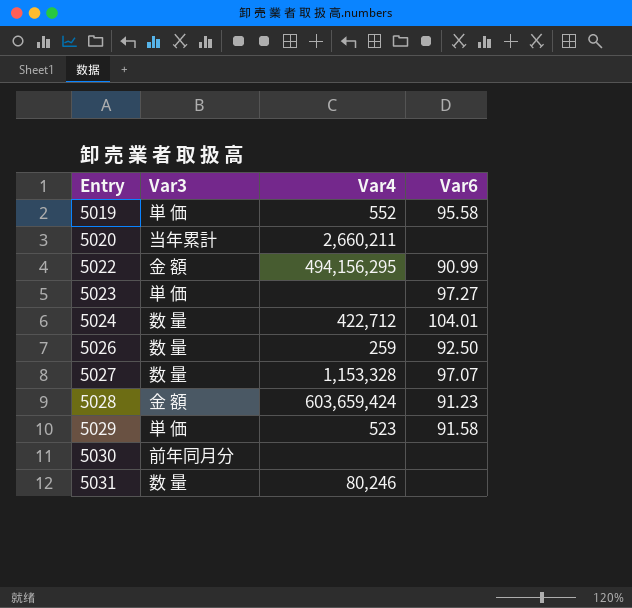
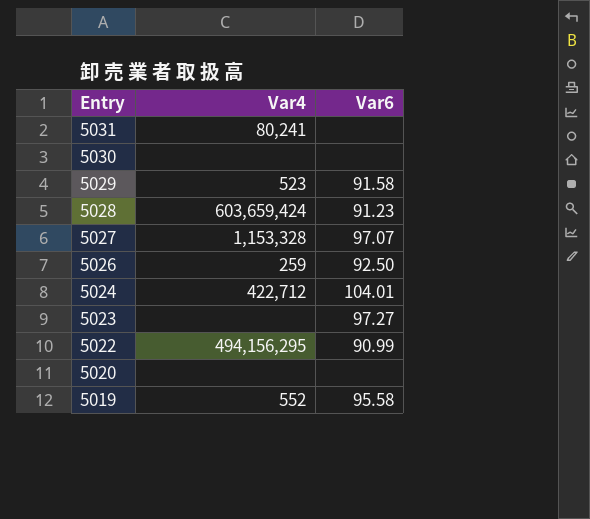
row order: Entry ascending -> Entry descending
column Var3 | position: 2 -> none
5031 | Var4: 80,246 -> 80,241
5020 | Var4: 2,660,211 -> none

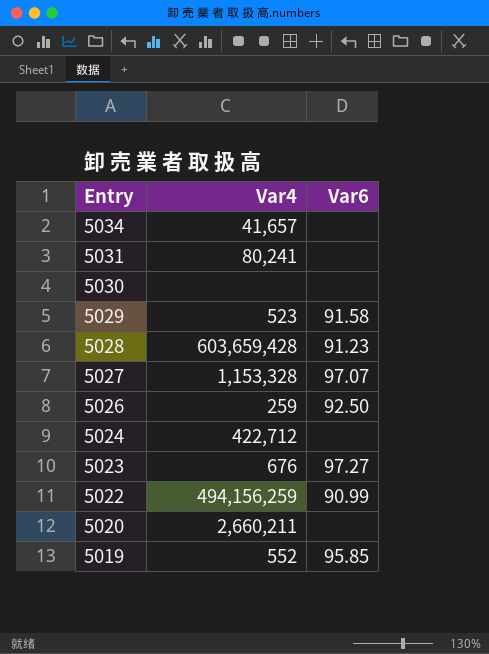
row 5034: none -> 41,657 | none
5028 | Var4: 603,659,424 -> 603,659,428
5024 | Var6: 104.01 -> none
5023 | Var4: none -> 676
5022 | Var4: 494,156,295 -> 494,156,259
5020 | Var4: none -> 2,660,211
5019 | Var6: 95.58 -> 95.85

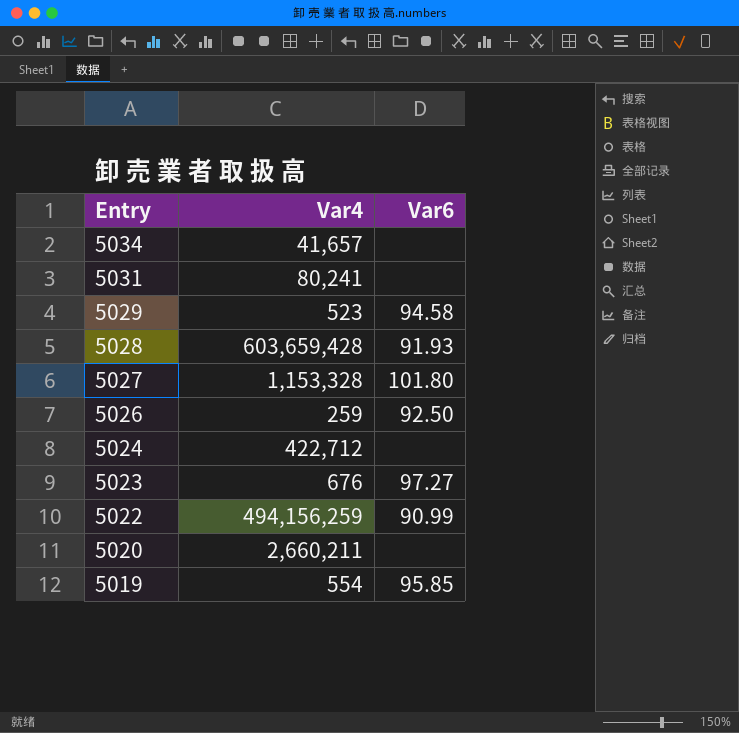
row 5030: none | none -> none
5029 | Var6: 91.58 -> 94.58
5028 | Var6: 91.23 -> 91.93
5027 | Var6: 97.07 -> 101.80
5019 | Var4: 552 -> 554

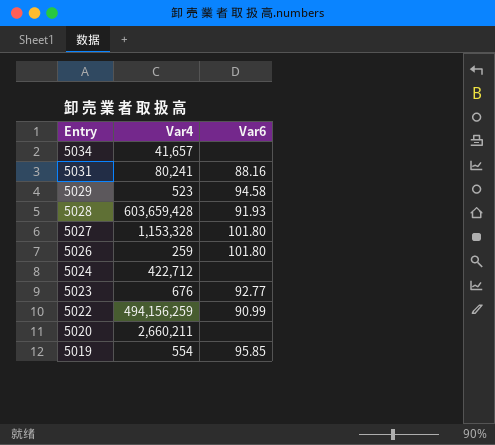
5031 | Var6: none -> 88.16
5026 | Var6: 92.50 -> 101.80
5023 | Var6: 97.27 -> 92.77

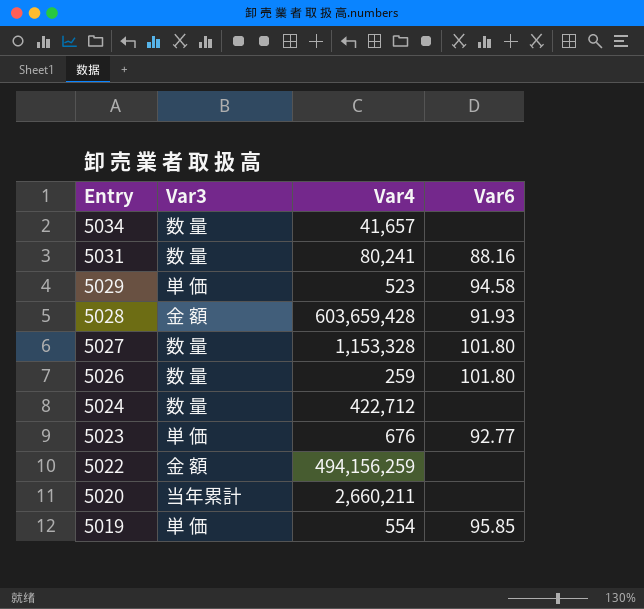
column Var3 | position: none -> 2
5022 | Var6: 90.99 -> none

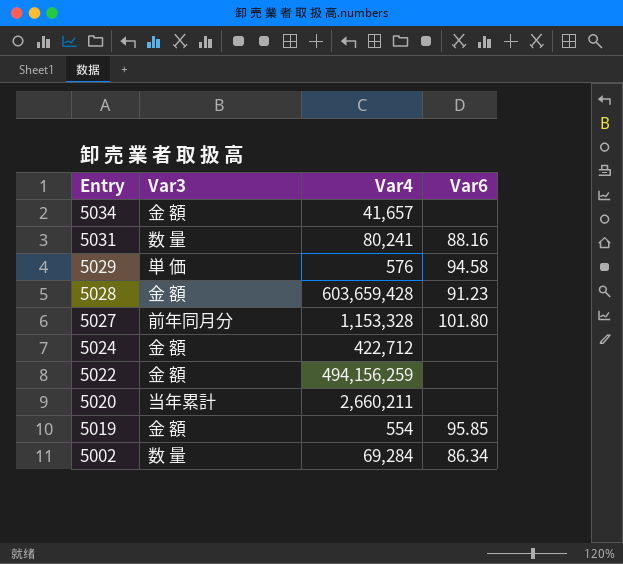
row 5026: 数 量 | 259 | 101.80 -> none
row 5023: 単 価 | 676 | 92.77 -> none
5034 | Var3: 数 量 -> 金 額
5029 | Var4: 523 -> 576
5028 | Var6: 91.93 -> 91.23
5027 | Var3: 数 量 -> 前年同月分
5024 | Var3: 数 量 -> 金 額
5019 | Var3: 単 価 -> 金 額
row 5002: none -> 数 量 | 69,284 | 86.34

